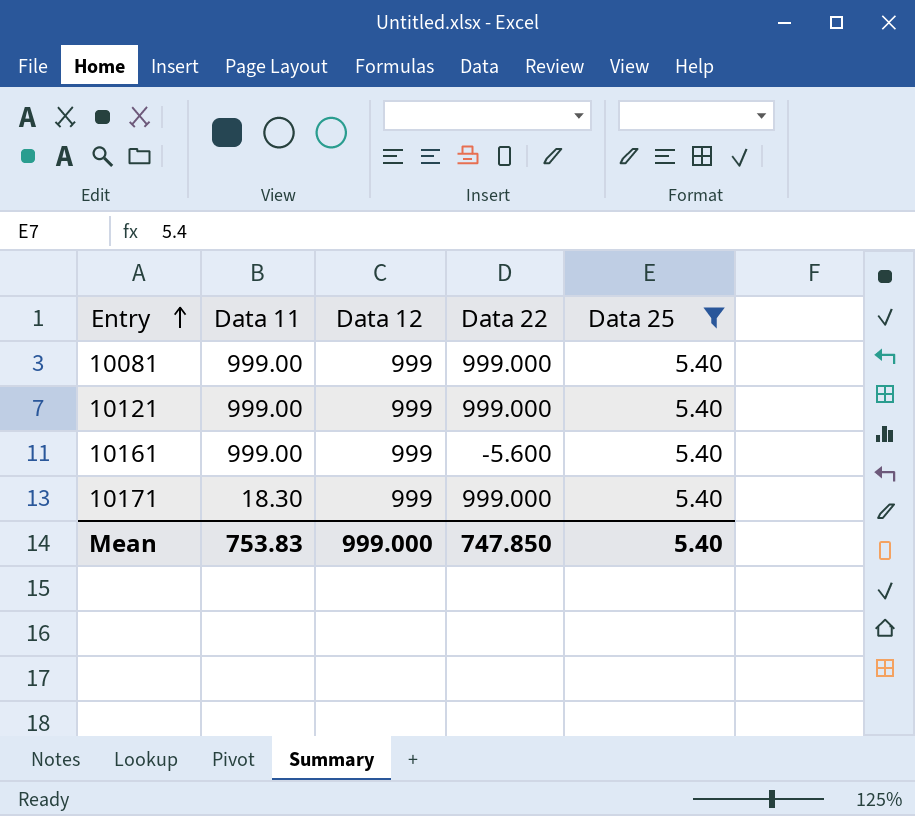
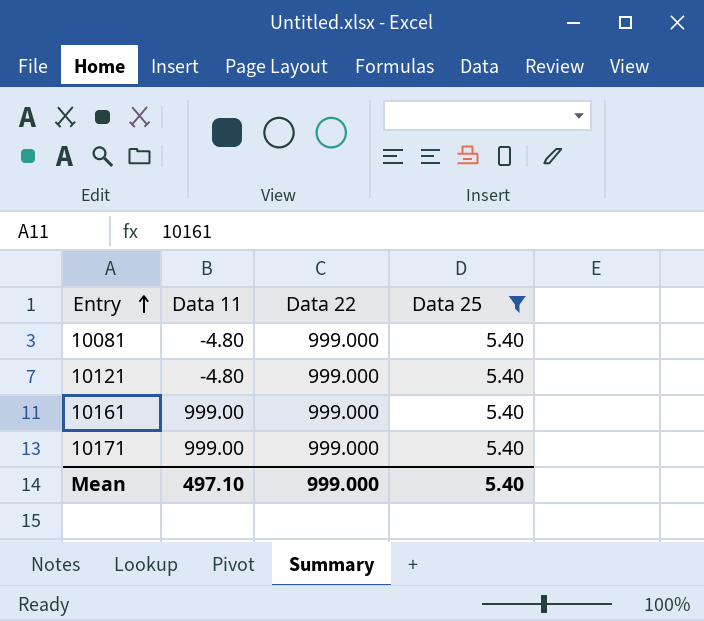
column Data 12 | position: 3 -> none
10081 | Data 11: 999.00 -> -4.80
10121 | Data 11: 999.00 -> -4.80
10161 | Data 22: -5.600 -> 999.000
10171 | Data 11: 18.30 -> 999.00
Mean | Data 11: 753.83 -> 497.10
Mean | Data 22: 747.850 -> 999.000

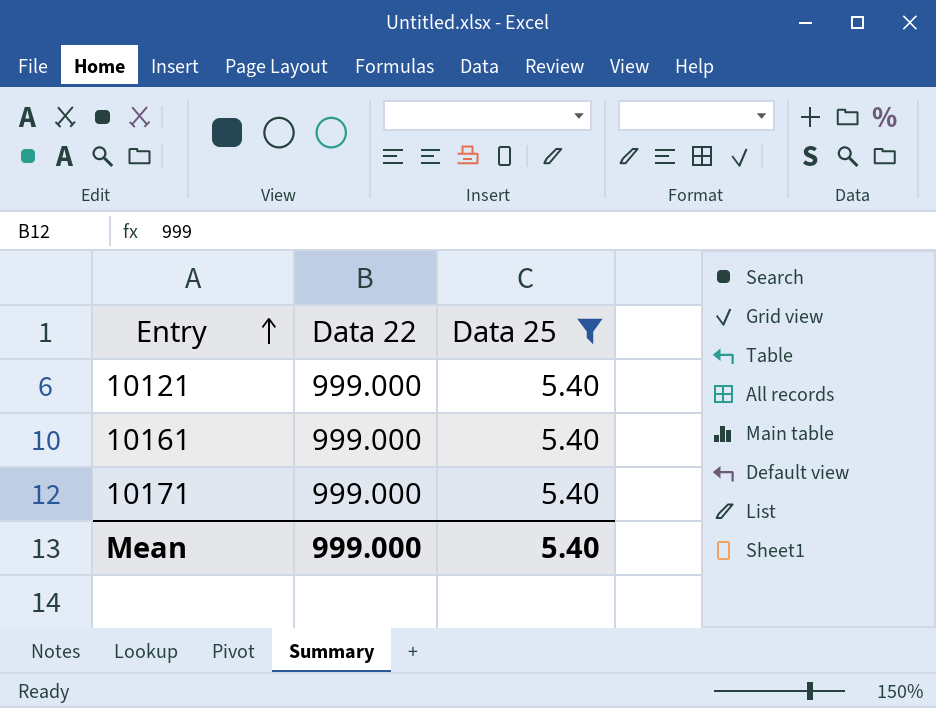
column Data 11 | position: 2 -> none
row 10081: -4.80 | 999.000 | 5.40 -> none

